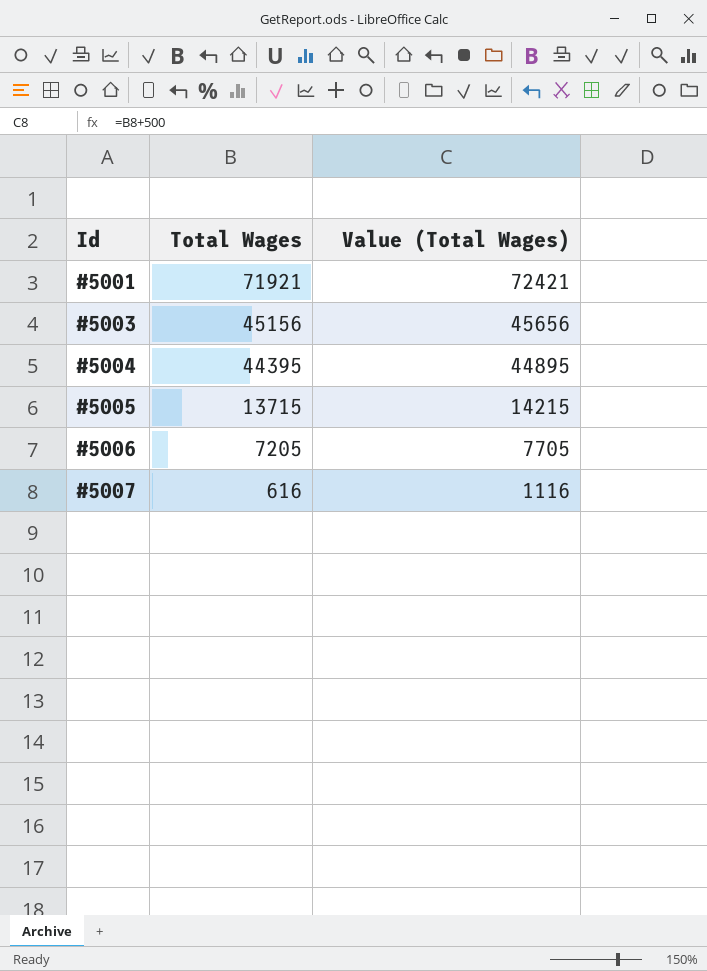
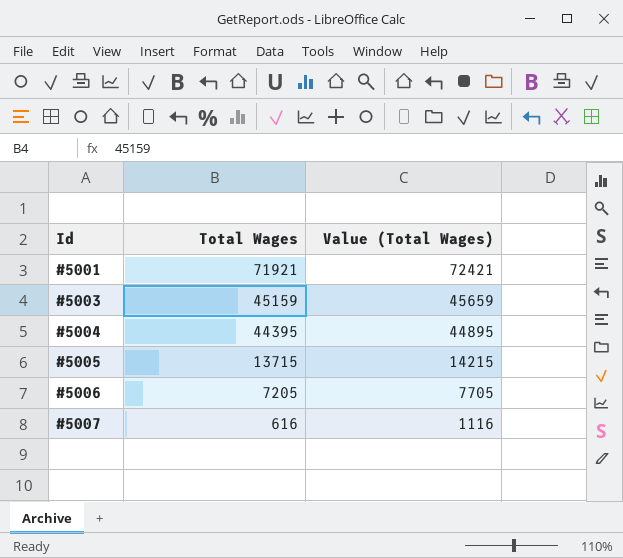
#5003 | Total Wages: 45156 -> 45159
#5003 | Value (Total Wages): 45656 -> 45659

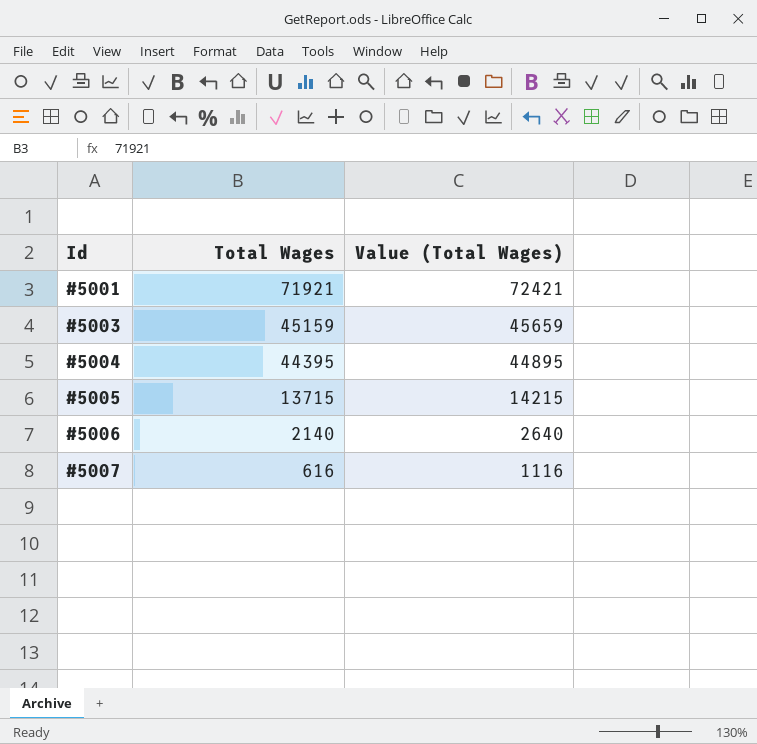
#5006 | Total Wages: 7205 -> 2140
#5006 | Value (Total Wages): 7705 -> 2640

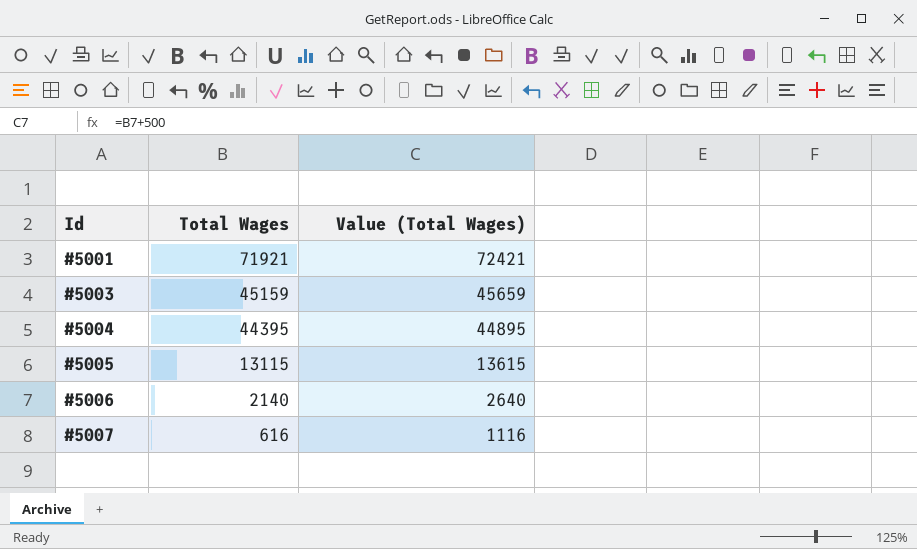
#5005 | Total Wages: 13715 -> 13115
#5005 | Value (Total Wages): 14215 -> 13615

